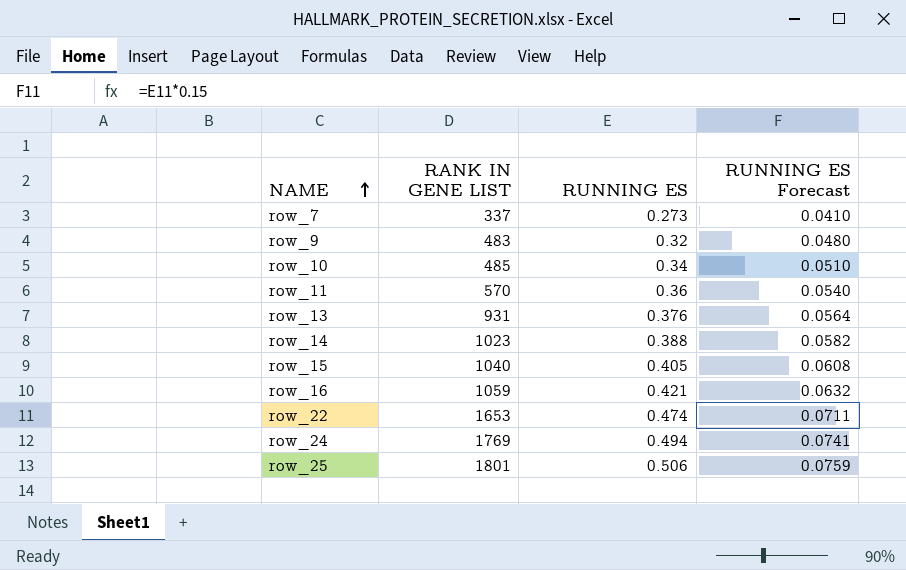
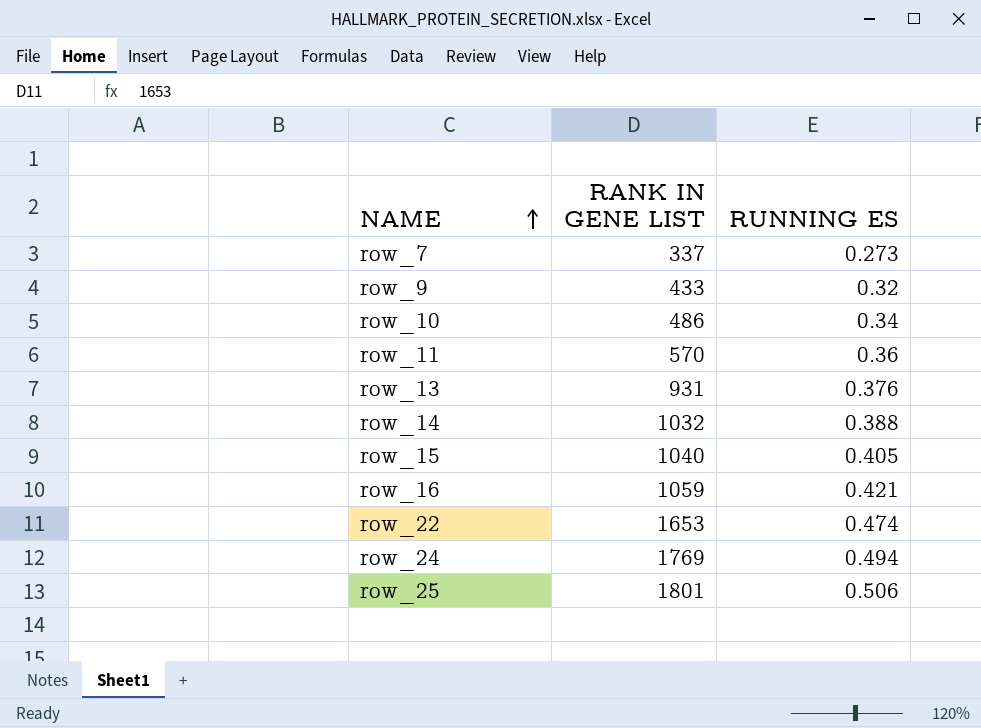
column RUNNING ES Forecast | formula: [RUNNING ES] * 0.15 -> none
row_9 | RANK IN GENE LIST: 483 -> 433
row_10 | RANK IN GENE LIST: 485 -> 486
row_14 | RANK IN GENE LIST: 1023 -> 1032

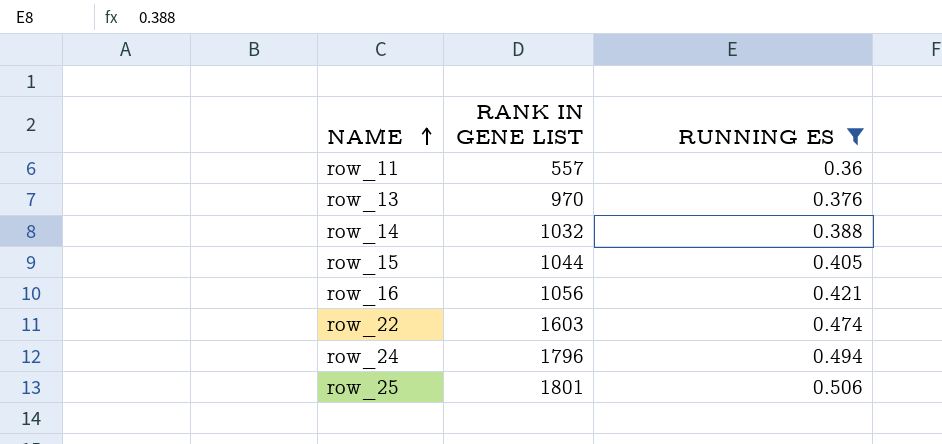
filter: none -> RUNNING ES >= 0.36
row_11 | RANK IN GENE LIST: 570 -> 557
row_13 | RANK IN GENE LIST: 931 -> 970
row_15 | RANK IN GENE LIST: 1040 -> 1044
row_16 | RANK IN GENE LIST: 1059 -> 1056
row_22 | RANK IN GENE LIST: 1653 -> 1603
row_24 | RANK IN GENE LIST: 1769 -> 1796

